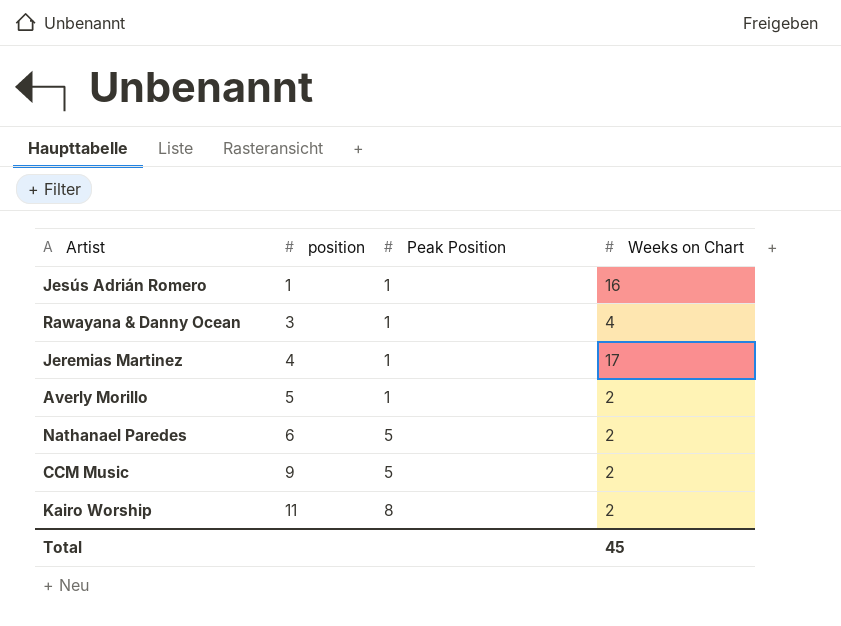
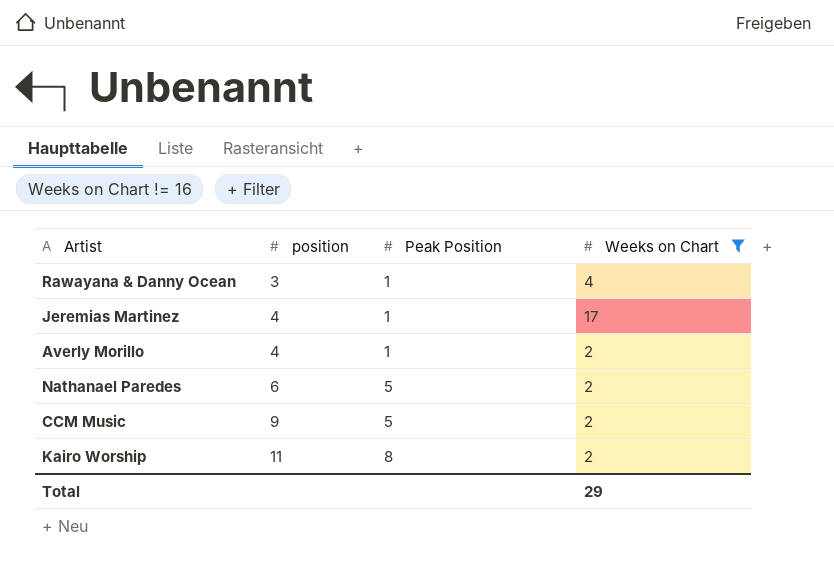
filter: none -> Weeks on Chart != 16
Averly Morillo | position: 5 -> 4
Total | Weeks on Chart: 45 -> 29

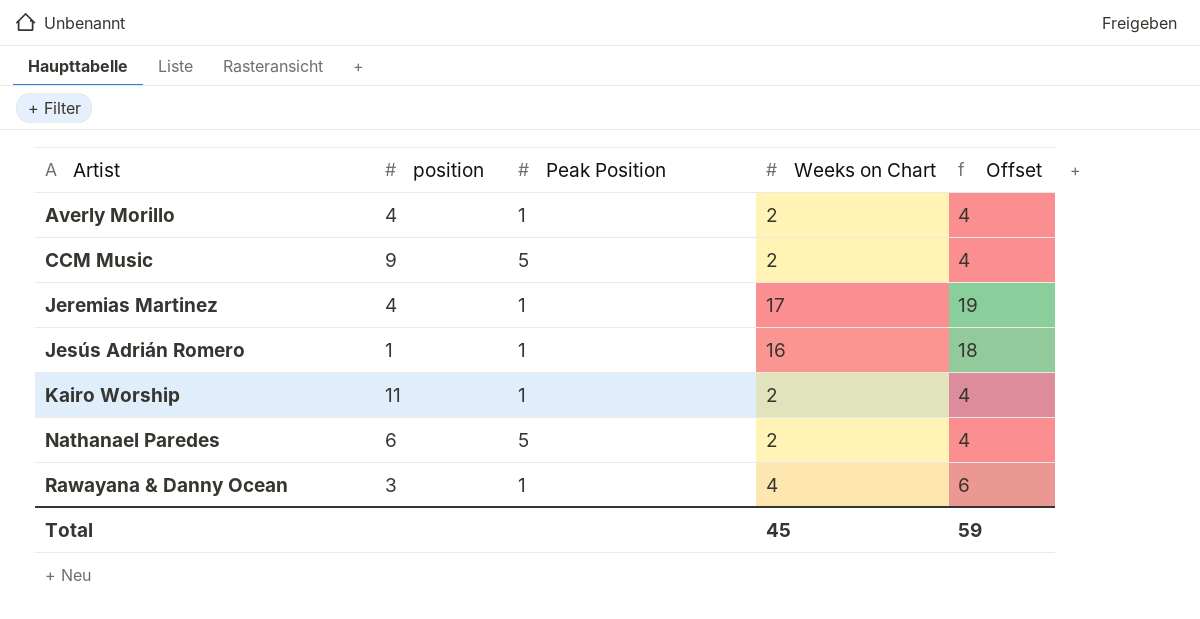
filter: Weeks on Chart != 16 -> none
row order: position ascending -> Artist ascending
column Offset | formula: none -> [Weeks on Chart] + 2
Kairo Worship | Peak Position: 8 -> 1
Total | Weeks on Chart: 29 -> 45

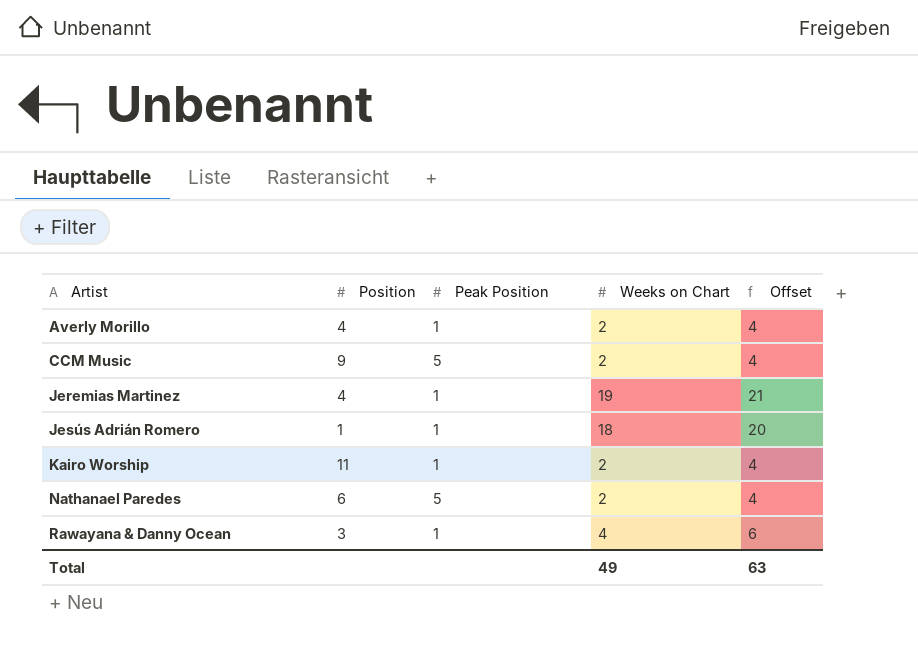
column name: position -> Position
Jeremias Martinez | Weeks on Chart: 17 -> 19
Jeremias Martinez | Offset: 19 -> 21
Jesús Adrián Romero | Weeks on Chart: 16 -> 18
Jesús Adrián Romero | Offset: 18 -> 20
Total | Weeks on Chart: 45 -> 49
Total | Offset: 59 -> 63

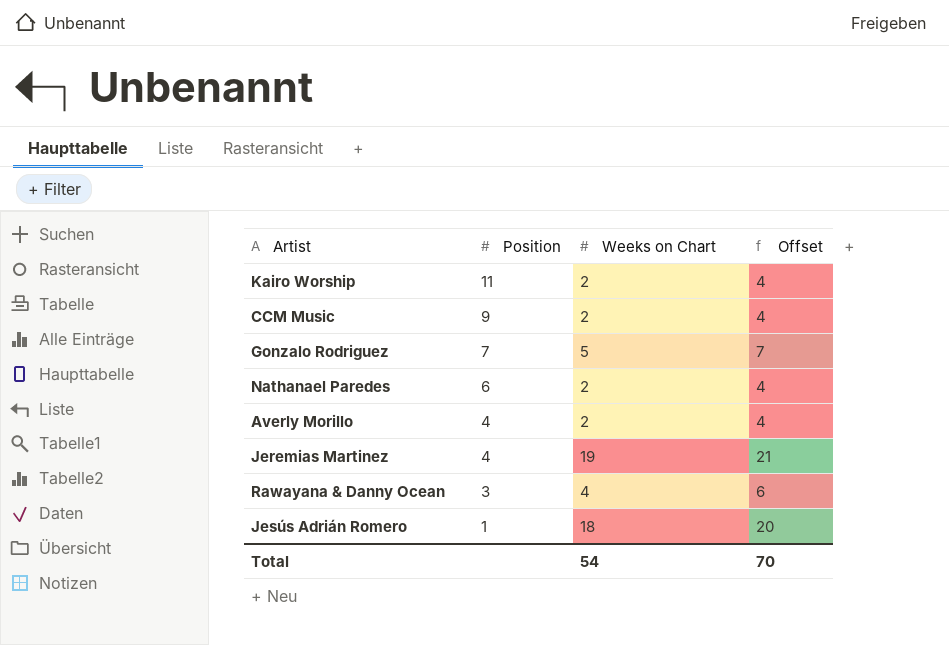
row order: Artist ascending -> Position descending
column Peak Position | position: 3 -> none
row Gonzalo Rodriguez: none -> 7 | 5 | 7
Total | Weeks on Chart: 49 -> 54
Total | Offset: 63 -> 70

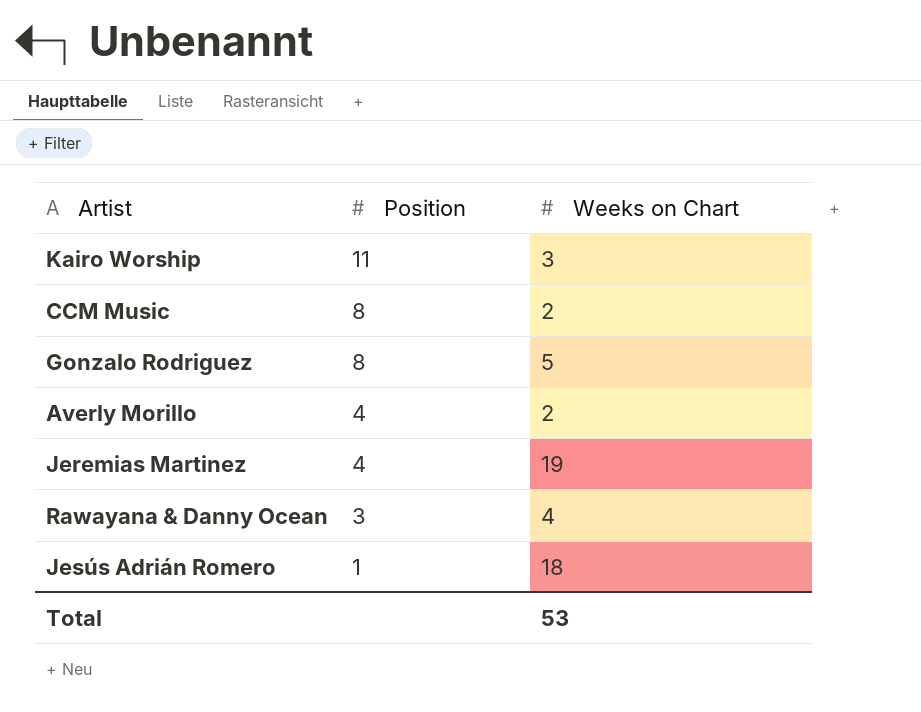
column Offset | formula: [Weeks on Chart] + 2 -> none
row Nathanael Paredes: 6 | 2 | 4 -> none
Kairo Worship | Weeks on Chart: 2 -> 3
CCM Music | Position: 9 -> 8
Gonzalo Rodriguez | Position: 7 -> 8
Total | Weeks on Chart: 54 -> 53

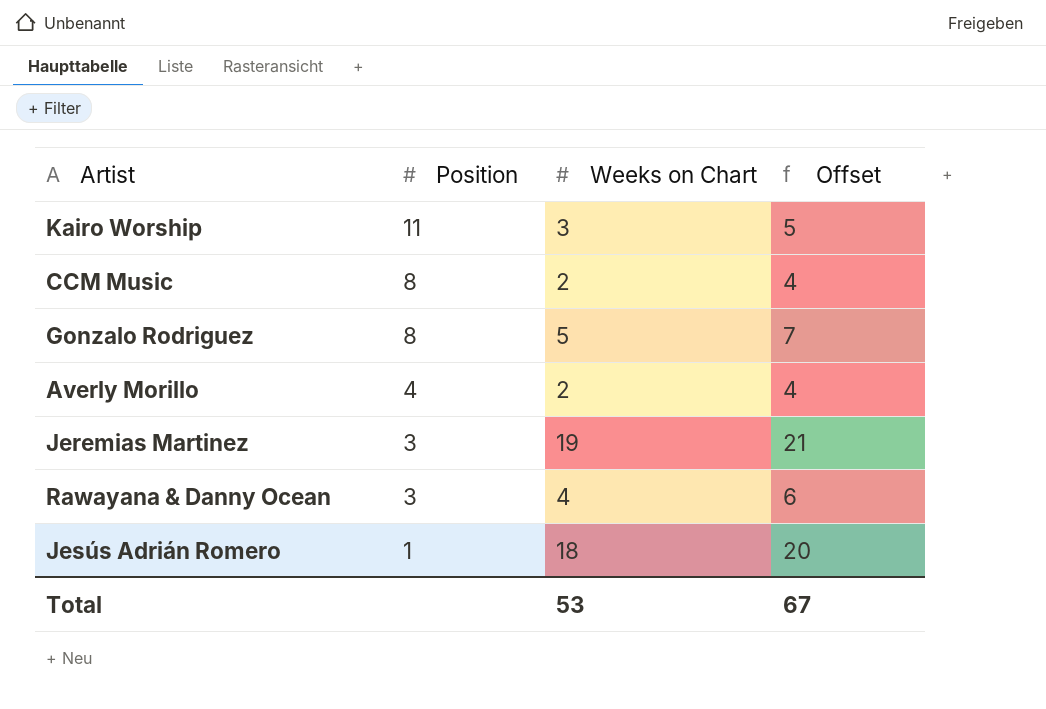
column Offset | formula: none -> [Weeks on Chart] + 2
Jeremias Martinez | Position: 4 -> 3

